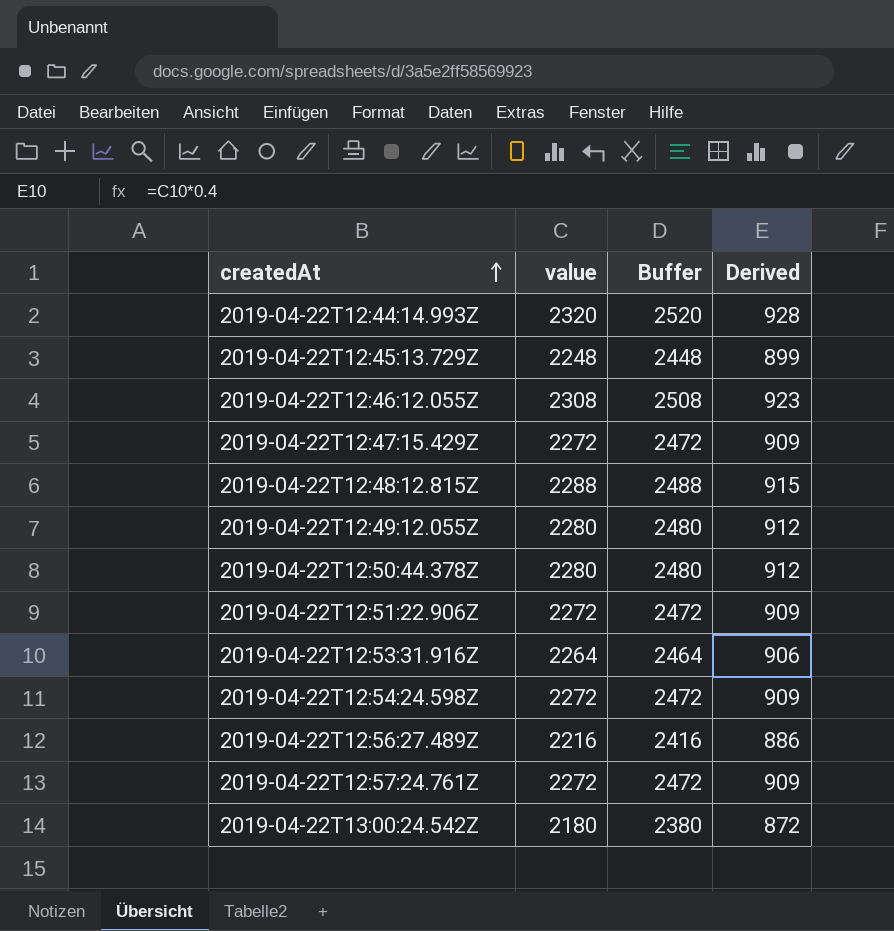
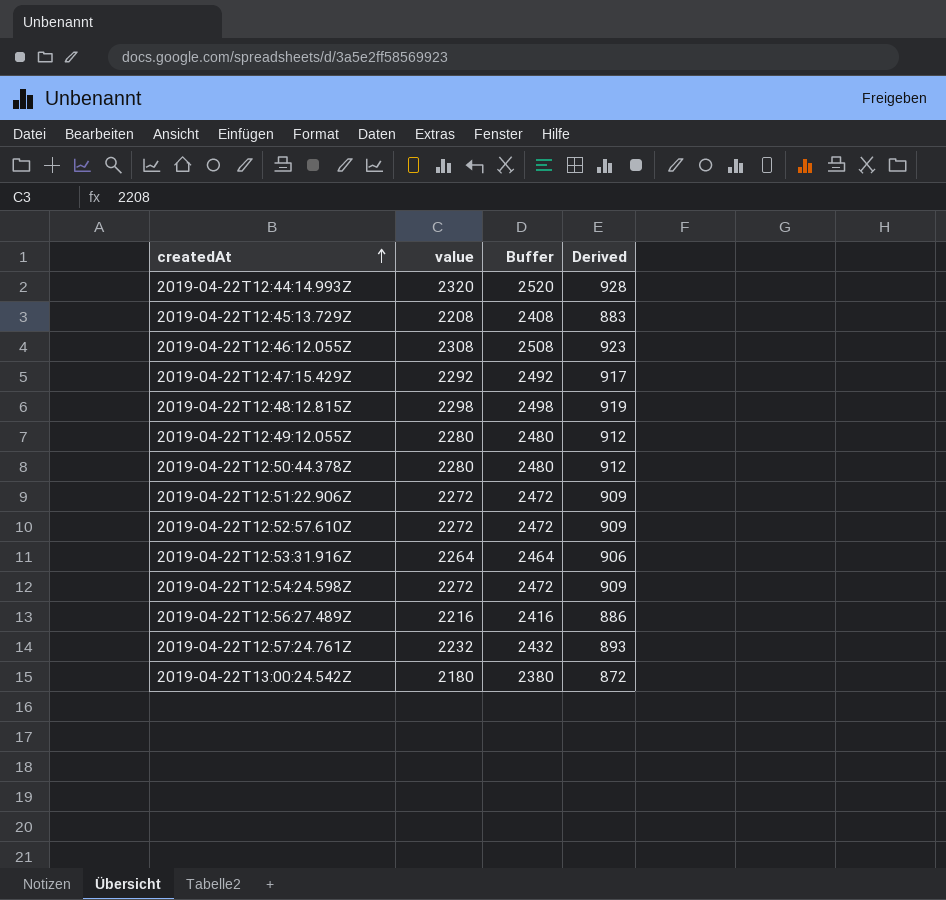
2019-04-22T12:45:13.729Z | value: 2248 -> 2208
2019-04-22T12:45:13.729Z | Buffer: 2448 -> 2408
2019-04-22T12:45:13.729Z | Derived: 899 -> 883
2019-04-22T12:47:15.429Z | value: 2272 -> 2292
2019-04-22T12:47:15.429Z | Buffer: 2472 -> 2492
2019-04-22T12:47:15.429Z | Derived: 909 -> 917
2019-04-22T12:48:12.815Z | value: 2288 -> 2298
2019-04-22T12:48:12.815Z | Buffer: 2488 -> 2498
2019-04-22T12:48:12.815Z | Derived: 915 -> 919
row 2019-04-22T12:52:57.610Z: none -> 2272 | 2472 | 909
2019-04-22T12:57:24.761Z | value: 2272 -> 2232
2019-04-22T12:57:24.761Z | Buffer: 2472 -> 2432
2019-04-22T12:57:24.761Z | Derived: 909 -> 893

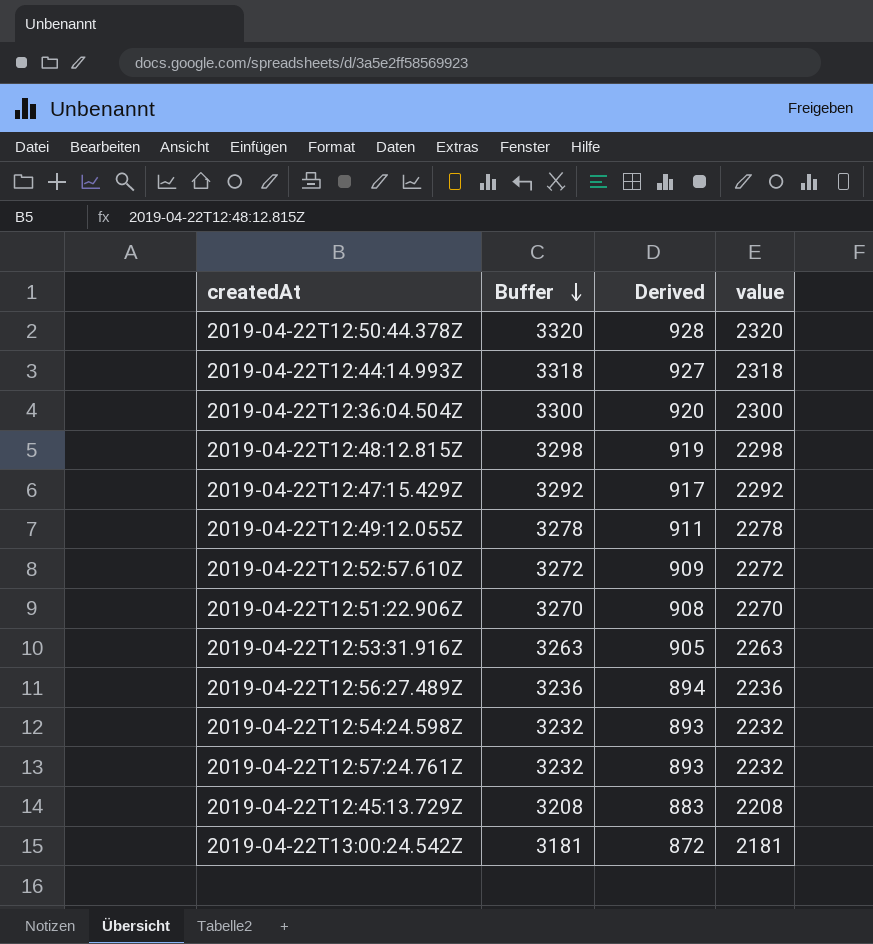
row order: createdAt ascending -> Buffer descending
column Buffer | formula: [value] + 200 -> [value] + 1000
column value | position: 2 -> 4
row 2019-04-22T12:46:12.055Z: 2308 | 2508 | 923 -> none
2019-04-22T12:50:44.378Z | Derived: 912 -> 928
2019-04-22T12:50:44.378Z | value: 2280 -> 2320
2019-04-22T12:44:14.993Z | Derived: 928 -> 927
2019-04-22T12:44:14.993Z | value: 2320 -> 2318
row 2019-04-22T12:36:04.504Z: none -> 3300 | 920 | 2300
2019-04-22T12:49:12.055Z | Derived: 912 -> 911
2019-04-22T12:49:12.055Z | value: 2280 -> 2278
2019-04-22T12:51:22.906Z | Derived: 909 -> 908
2019-04-22T12:51:22.906Z | value: 2272 -> 2270
2019-04-22T12:53:31.916Z | Derived: 906 -> 905
2019-04-22T12:53:31.916Z | value: 2264 -> 2263
2019-04-22T12:56:27.489Z | Derived: 886 -> 894
2019-04-22T12:56:27.489Z | value: 2216 -> 2236
2019-04-22T12:54:24.598Z | Derived: 909 -> 893
2019-04-22T12:54:24.598Z | value: 2272 -> 2232
2019-04-22T13:00:24.542Z | value: 2180 -> 2181

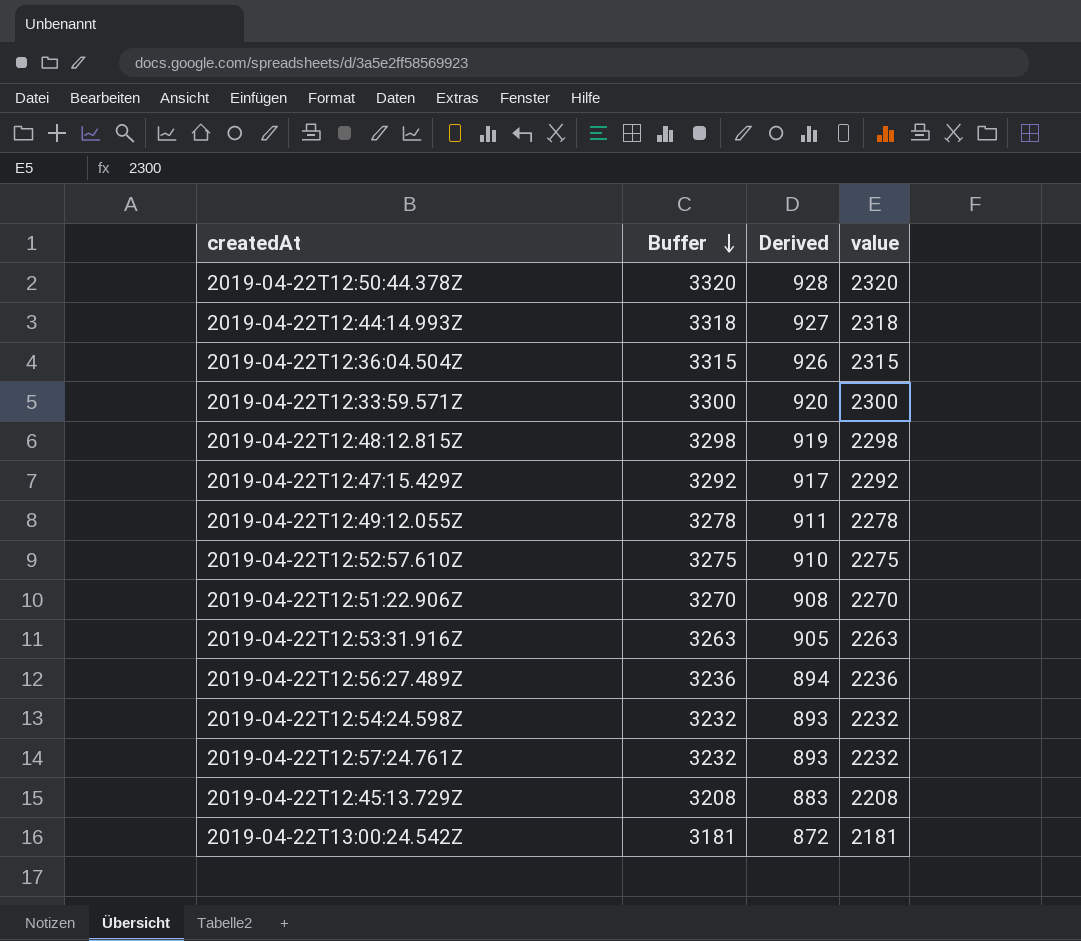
2019-04-22T12:36:04.504Z | Buffer: 3300 -> 3315
2019-04-22T12:36:04.504Z | Derived: 920 -> 926
2019-04-22T12:36:04.504Z | value: 2300 -> 2315
row 2019-04-22T12:33:59.571Z: none -> 3300 | 920 | 2300
2019-04-22T12:52:57.610Z | Buffer: 3272 -> 3275
2019-04-22T12:52:57.610Z | Derived: 909 -> 910
2019-04-22T12:52:57.610Z | value: 2272 -> 2275

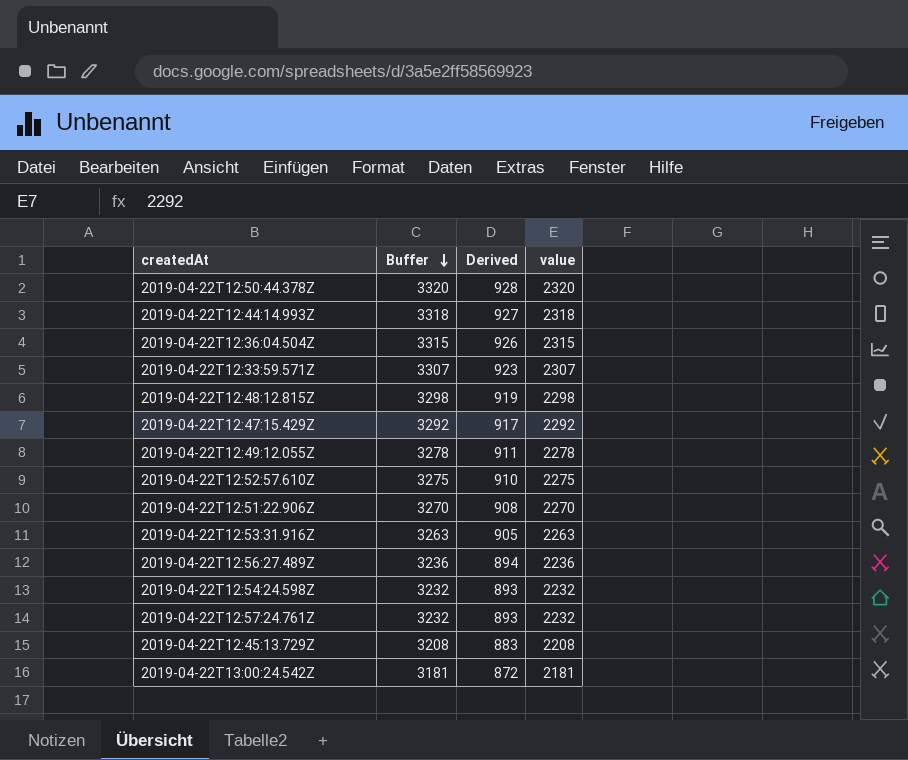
2019-04-22T12:33:59.571Z | Buffer: 3300 -> 3307
2019-04-22T12:33:59.571Z | Derived: 920 -> 923
2019-04-22T12:33:59.571Z | value: 2300 -> 2307

